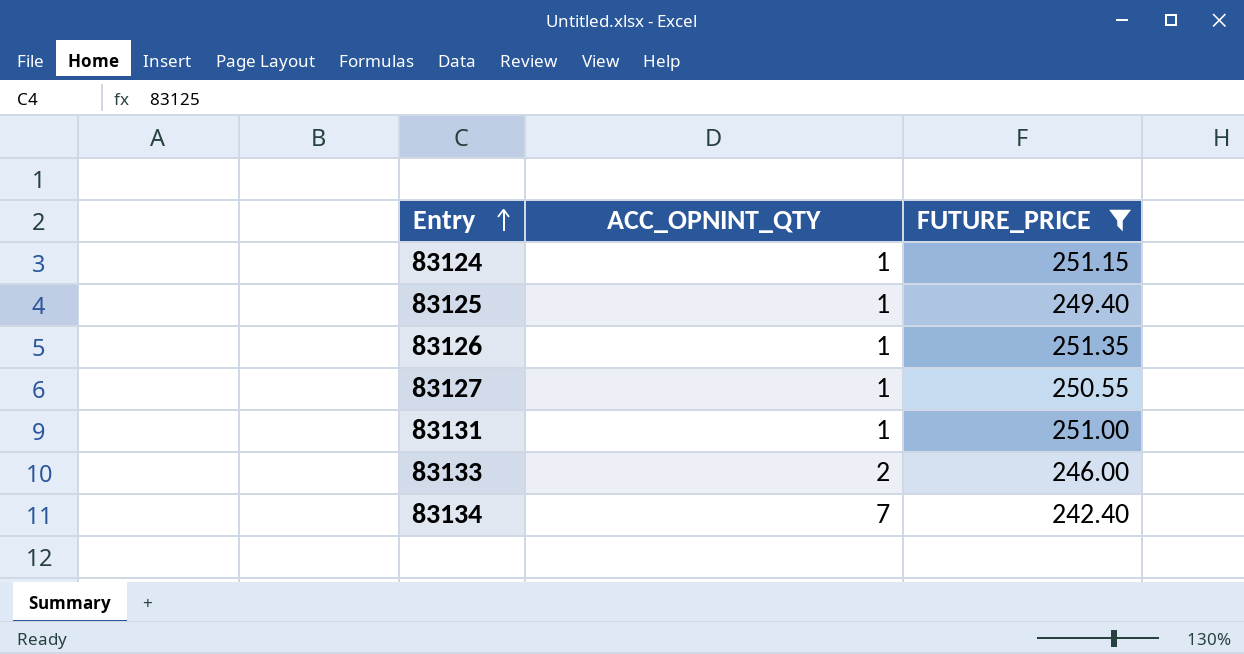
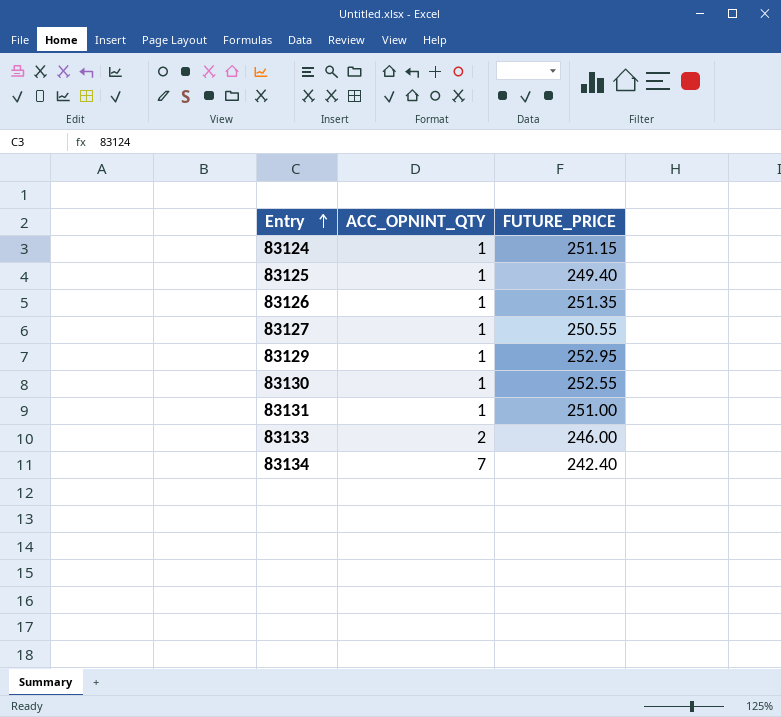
filter: FUTURE_PRICE <= 251.35 -> none

